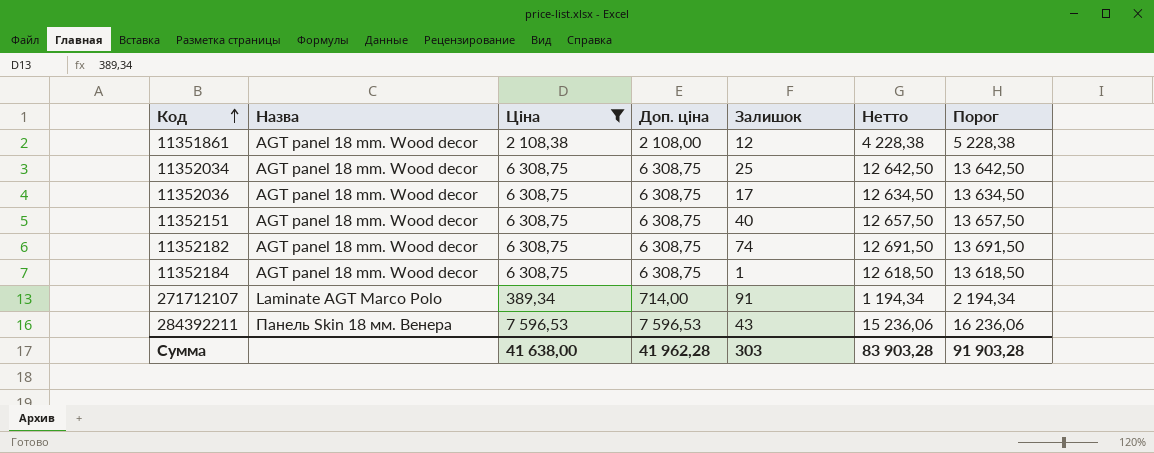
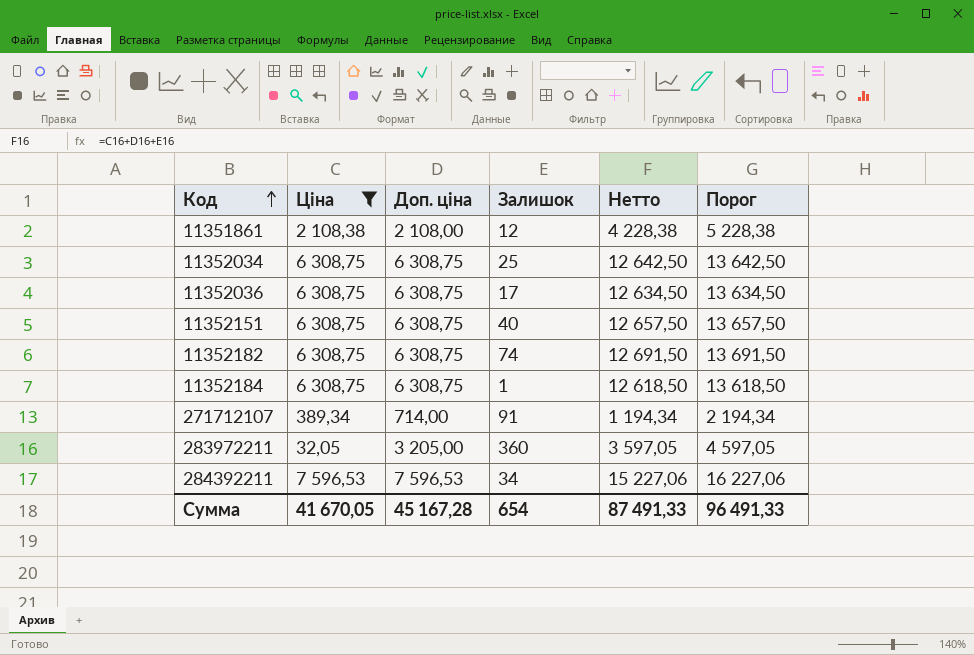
column Назва | position: 2 -> none
row 283972211: none -> 32,05 | 3 205,00 | 360 | 3 597,05 | 4 597,05
284392211 | Залишок: 43 -> 34
284392211 | Нетто: 15 236,06 -> 15 227,06
284392211 | Порог: 16 236,06 -> 16 227,06
Сумма | Ціна: 41 638,00 -> 41 670,05
Сумма | Доп. ціна: 41 962,28 -> 45 167,28
Сумма | Залишок: 303 -> 654
Сумма | Нетто: 83 903,28 -> 87 491,33
Сумма | Порог: 91 903,28 -> 96 491,33

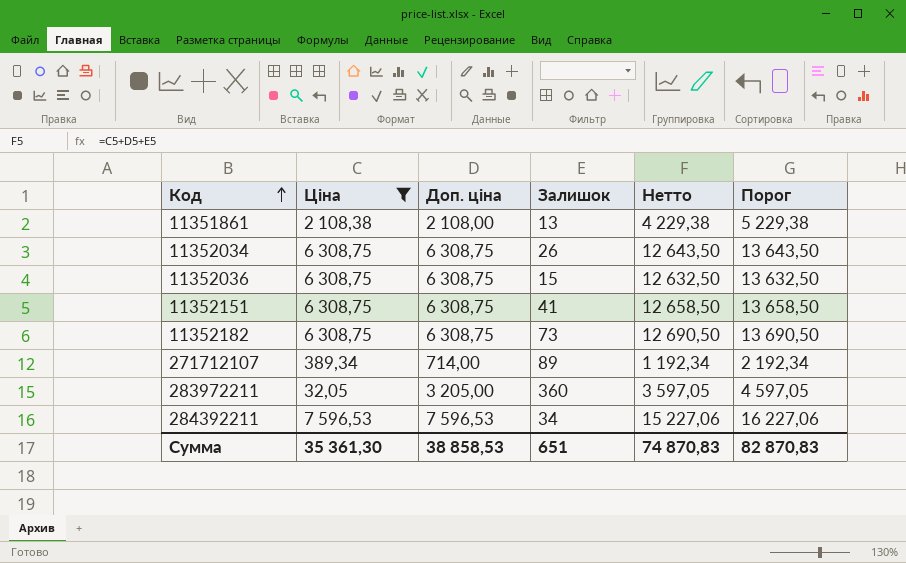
row 11352184: 6 308,75 | 6 308,75 | 1 | 12 618,50 | 13 618,50 -> none
11351861 | Залишок: 12 -> 13
11351861 | Нетто: 4 228,38 -> 4 229,38
11351861 | Порог: 5 228,38 -> 5 229,38
11352034 | Залишок: 25 -> 26
11352034 | Нетто: 12 642,50 -> 12 643,50
11352034 | Порог: 13 642,50 -> 13 643,50
11352036 | Залишок: 17 -> 15
11352036 | Нетто: 12 634,50 -> 12 632,50
11352036 | Порог: 13 634,50 -> 13 632,50
11352151 | Залишок: 40 -> 41
11352151 | Нетто: 12 657,50 -> 12 658,50
11352151 | Порог: 13 657,50 -> 13 658,50
11352182 | Залишок: 74 -> 73
11352182 | Нетто: 12 691,50 -> 12 690,50
11352182 | Порог: 13 691,50 -> 13 690,50
271712107 | Залишок: 91 -> 89
271712107 | Нетто: 1 194,34 -> 1 192,34
271712107 | Порог: 2 194,34 -> 2 192,34
Сумма | Ціна: 41 670,05 -> 35 361,30
Сумма | Доп. ціна: 45 167,28 -> 38 858,53
Сумма | Залишок: 654 -> 651
Сумма | Нетто: 87 491,33 -> 74 870,83
Сумма | Порог: 96 491,33 -> 82 870,83

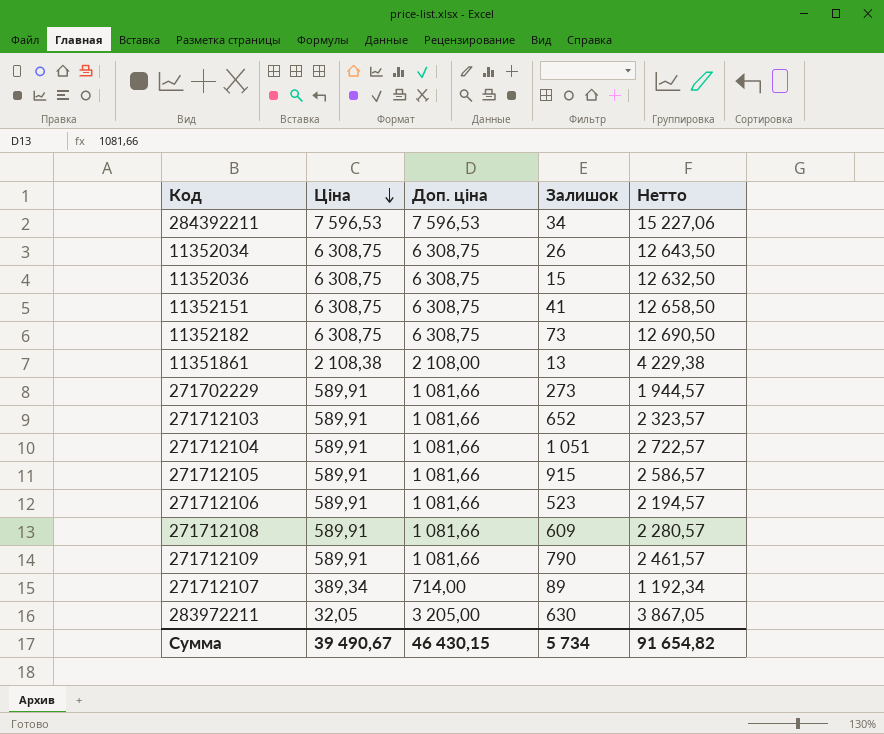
filter: Ціна != 589,91 -> none
row order: Код ascending -> Ціна descending
column Порог | formula: [Нетто] + 1000 -> none
283972211 | Залишок: 360 -> 630
283972211 | Нетто: 3 597,05 -> 3 867,05
Сумма | Ціна: 35 361,30 -> 39 490,67
Сумма | Доп. ціна: 38 858,53 -> 46 430,15
Сумма | Залишок: 651 -> 5 734
Сумма | Нетто: 74 870,83 -> 91 654,82

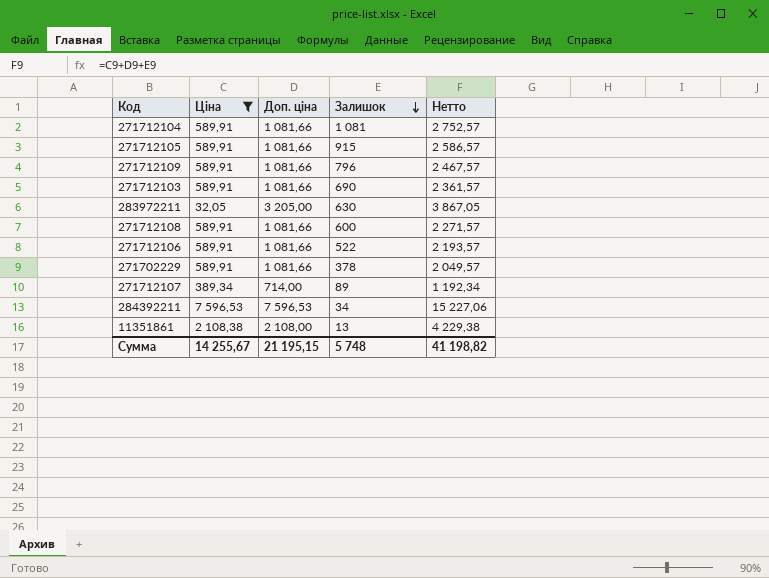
filter: none -> Ціна != 6 308,75
row order: Ціна descending -> Залишок descending
271712104 | Залишок: 1 051 -> 1 081
271712104 | Нетто: 2 722,57 -> 2 752,57
271712109 | Залишок: 790 -> 796
271712109 | Нетто: 2 461,57 -> 2 467,57
271712103 | Залишок: 652 -> 690
271712103 | Нетто: 2 323,57 -> 2 361,57
271712108 | Залишок: 609 -> 600
271712108 | Нетто: 2 280,57 -> 2 271,57
271712106 | Залишок: 523 -> 522
271712106 | Нетто: 2 194,57 -> 2 193,57
271702229 | Залишок: 273 -> 378
271702229 | Нетто: 1 944,57 -> 2 049,57
Сумма | Ціна: 39 490,67 -> 14 255,67
Сумма | Доп. ціна: 46 430,15 -> 21 195,15
Сумма | Залишок: 5 734 -> 5 748
Сумма | Нетто: 91 654,82 -> 41 198,82

